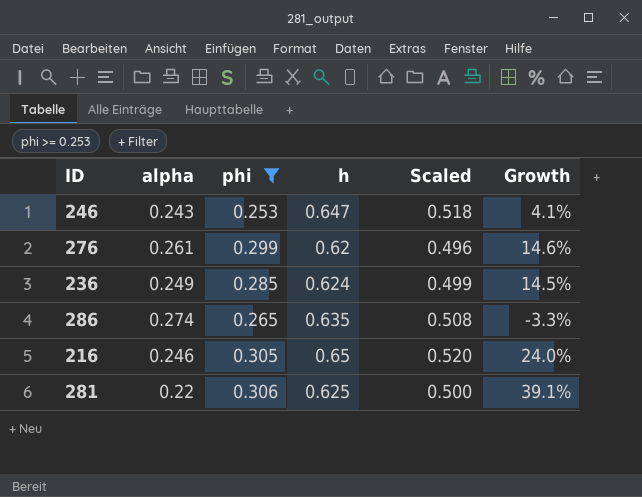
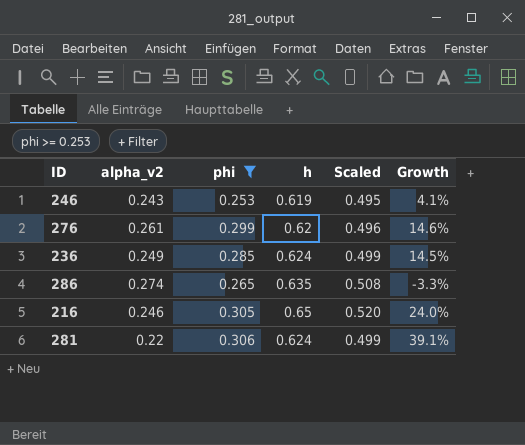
column name: alpha -> alpha_v2
246 | h: 0.647 -> 0.619
246 | Scaled: 0.518 -> 0.495
281 | h: 0.625 -> 0.624
281 | Scaled: 0.500 -> 0.499

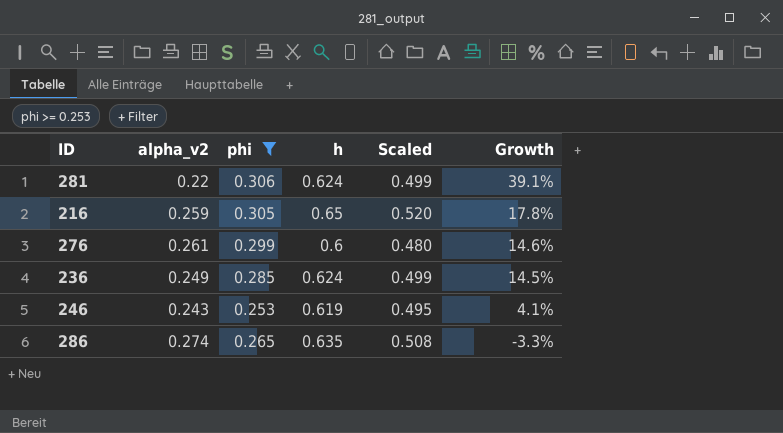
row order: none -> Growth descending
216 | alpha_v2: 0.246 -> 0.259
216 | Growth: 24.0% -> 17.8%
276 | h: 0.62 -> 0.6
276 | Scaled: 0.496 -> 0.480

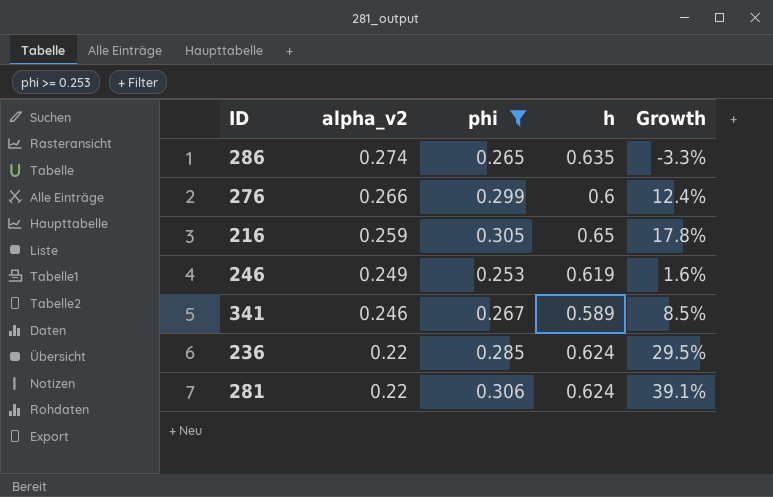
row order: Growth descending -> alpha_v2 descending
column Scaled | formula: [h] * 0.8 -> none
276 | alpha_v2: 0.261 -> 0.266
276 | Growth: 14.6% -> 12.4%
246 | alpha_v2: 0.243 -> 0.249
246 | Growth: 4.1% -> 1.6%
row 341: none -> 0.246 | 0.267 | 0.589 | 8.5%
236 | alpha_v2: 0.249 -> 0.22
236 | Growth: 14.5% -> 29.5%

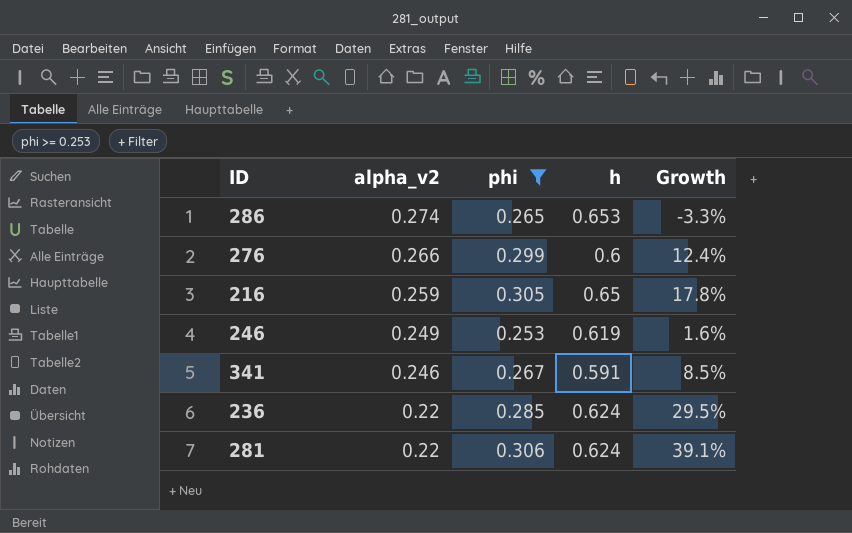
286 | h: 0.635 -> 0.653
341 | h: 0.589 -> 0.591

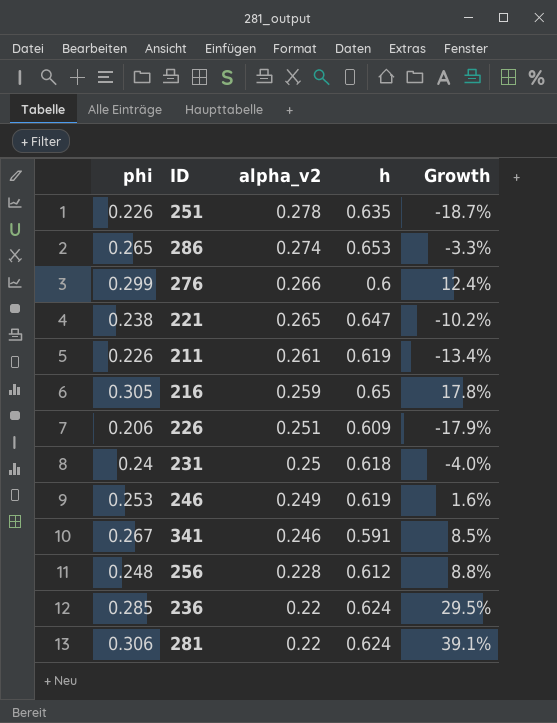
filter: phi >= 0.253 -> none
column phi | position: 3 -> 1

